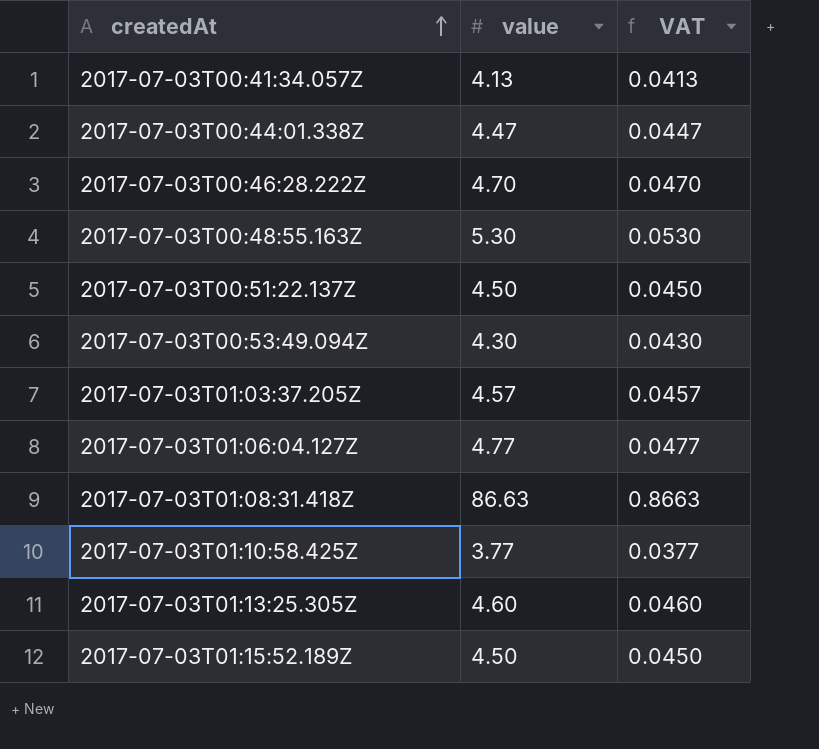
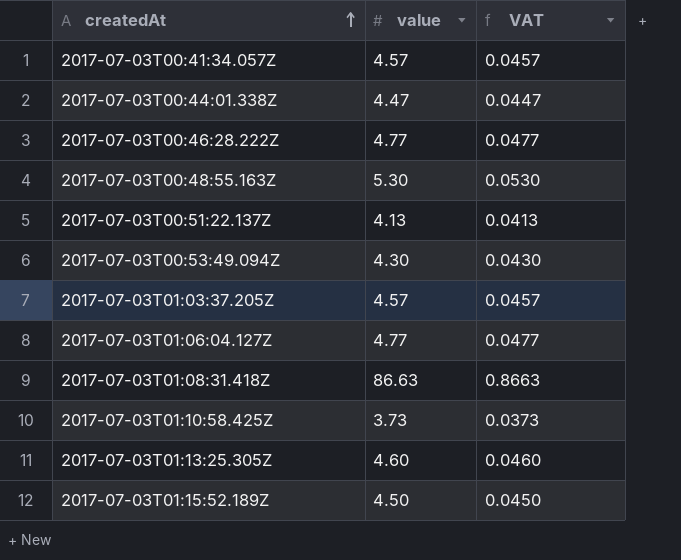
2017-07-03T00:41:34.057Z | value: 4.13 -> 4.57
2017-07-03T00:41:34.057Z | VAT: 0.0413 -> 0.0457
2017-07-03T00:46:28.222Z | value: 4.70 -> 4.77
2017-07-03T00:46:28.222Z | VAT: 0.0470 -> 0.0477
2017-07-03T00:51:22.137Z | value: 4.50 -> 4.13
2017-07-03T00:51:22.137Z | VAT: 0.0450 -> 0.0413
2017-07-03T01:10:58.425Z | value: 3.77 -> 3.73
2017-07-03T01:10:58.425Z | VAT: 0.0377 -> 0.0373

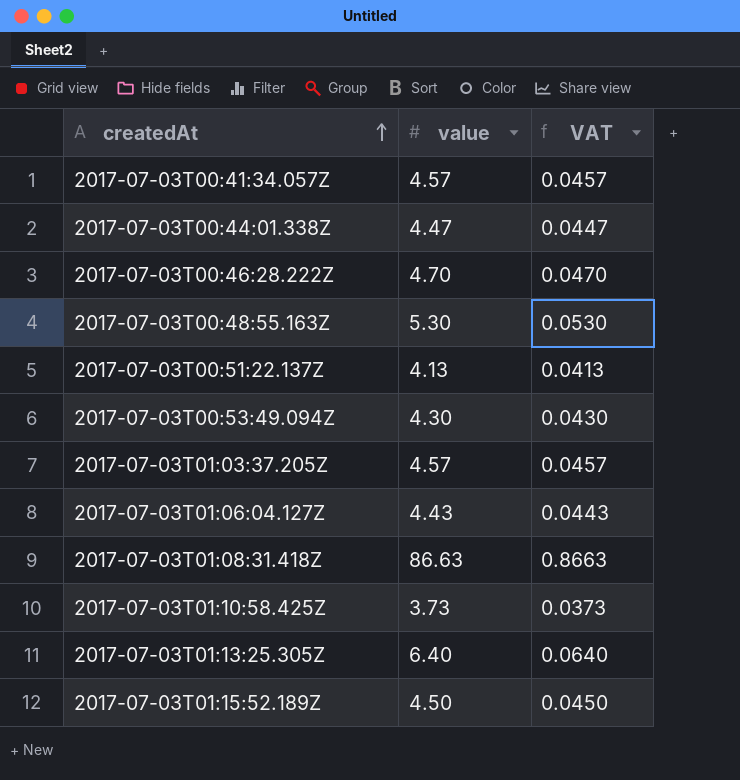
2017-07-03T00:46:28.222Z | value: 4.77 -> 4.70
2017-07-03T00:46:28.222Z | VAT: 0.0477 -> 0.0470
2017-07-03T01:06:04.127Z | value: 4.77 -> 4.43
2017-07-03T01:06:04.127Z | VAT: 0.0477 -> 0.0443
2017-07-03T01:13:25.305Z | value: 4.60 -> 6.40
2017-07-03T01:13:25.305Z | VAT: 0.0460 -> 0.0640

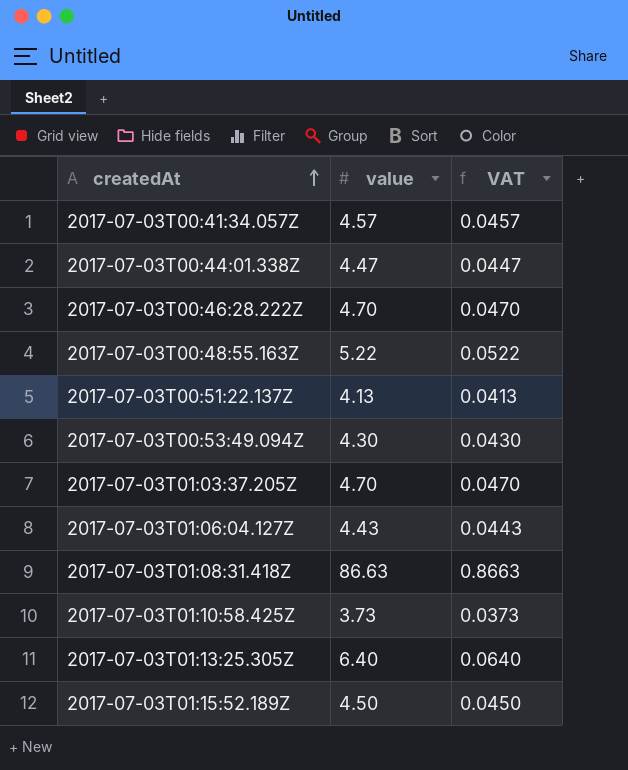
2017-07-03T00:48:55.163Z | value: 5.30 -> 5.22
2017-07-03T00:48:55.163Z | VAT: 0.0530 -> 0.0522
2017-07-03T01:03:37.205Z | value: 4.57 -> 4.70
2017-07-03T01:03:37.205Z | VAT: 0.0457 -> 0.0470

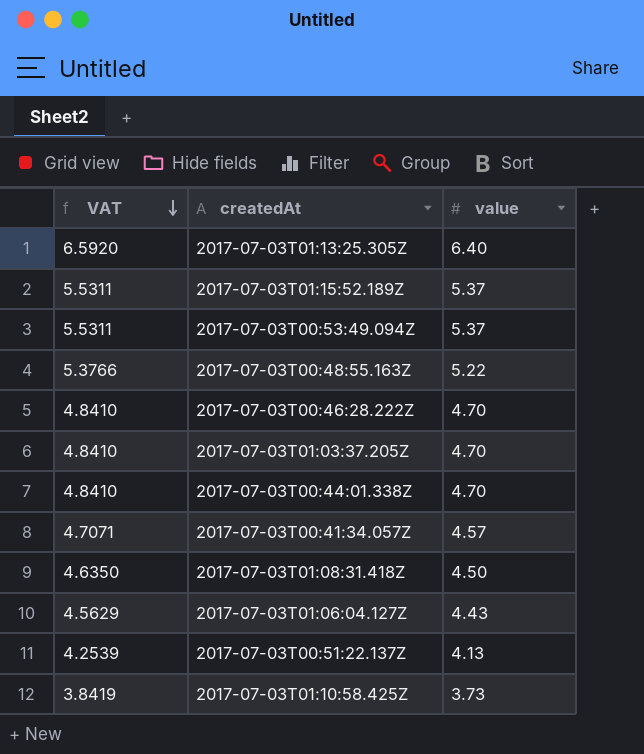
row order: createdAt ascending -> VAT descending
column VAT | formula: [value] * 0.01 -> [value] * 1.03
column VAT | position: 3 -> 1
2017-07-03T01:15:52.189Z | value: 4.50 -> 5.37
2017-07-03T00:53:49.094Z | value: 4.30 -> 5.37
2017-07-03T00:44:01.338Z | value: 4.47 -> 4.70
2017-07-03T01:08:31.418Z | value: 86.63 -> 4.50

